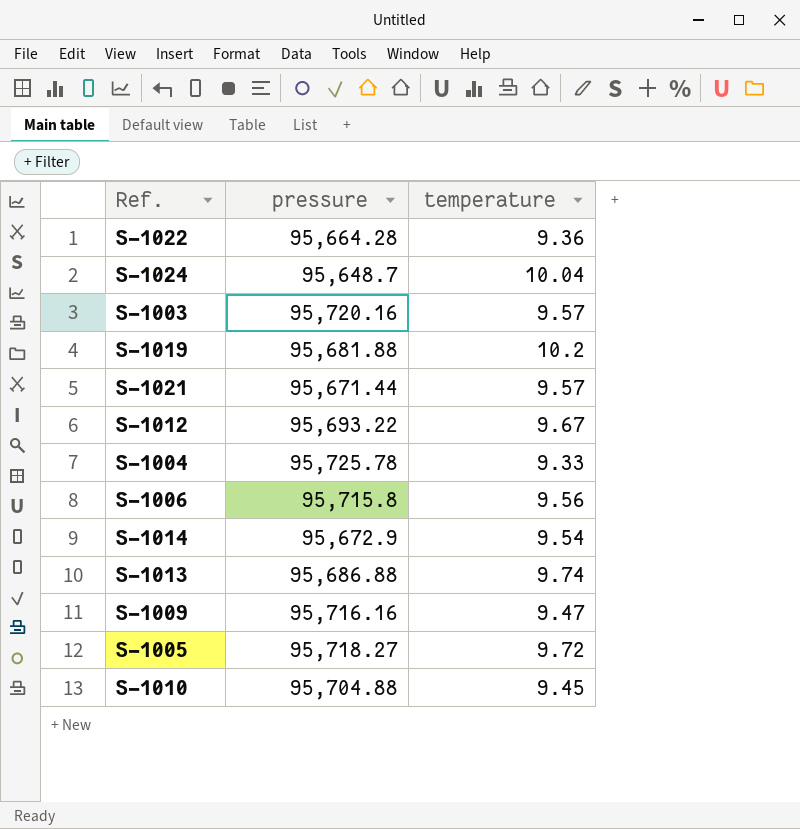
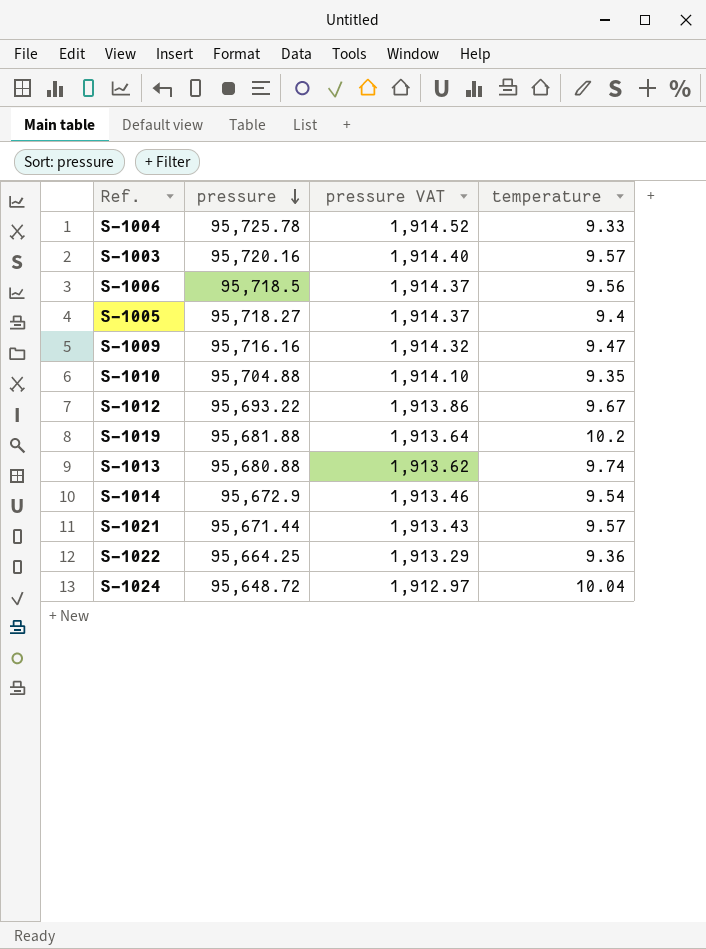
row order: none -> pressure descending
column pressure VAT | formula: none -> [pressure] * 0.02
S-1006 | pressure: 95,715.8 -> 95,718.5
S-1005 | temperature: 9.72 -> 9.4
S-1010 | temperature: 9.45 -> 9.35
S-1013 | pressure: 95,686.88 -> 95,680.88
S-1022 | pressure: 95,664.28 -> 95,664.25
S-1024 | pressure: 95,648.7 -> 95,648.72

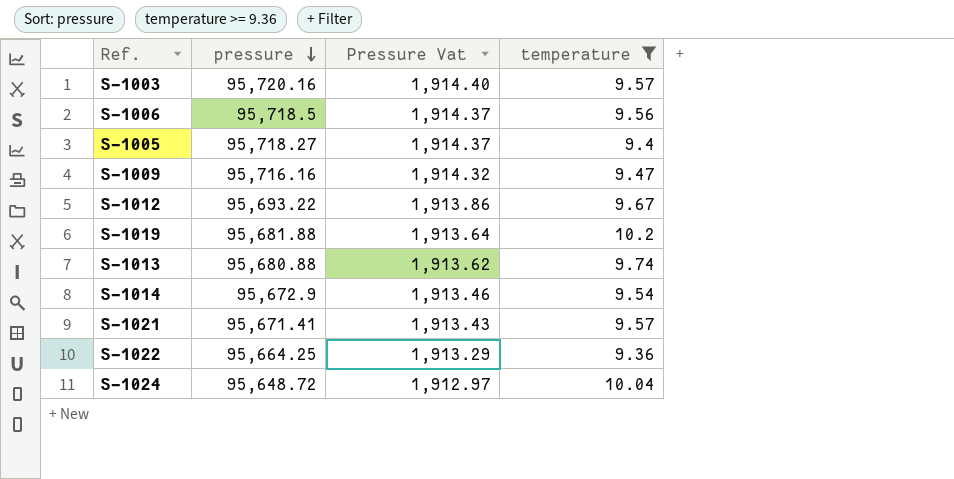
filter: none -> temperature >= 9.36
column name: pressure VAT -> Pressure Vat
S-1021 | pressure: 95,671.44 -> 95,671.41

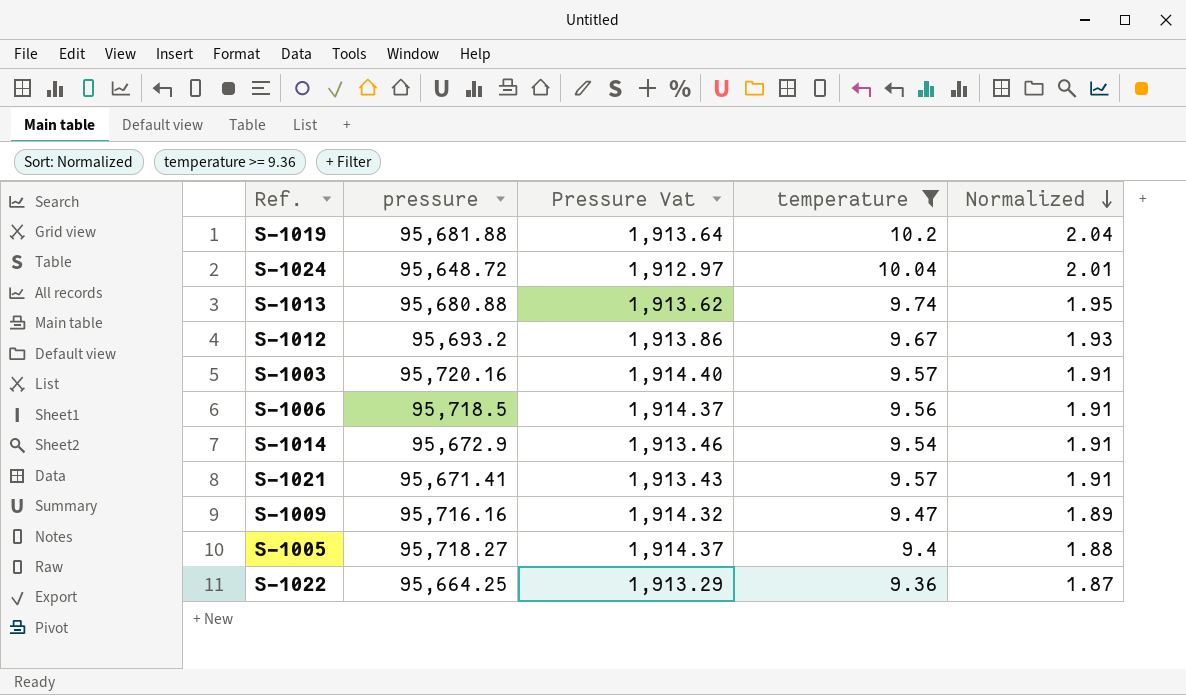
row order: pressure descending -> Normalized descending
column Normalized | formula: none -> [temperature] * 0.2
S-1012 | pressure: 95,693.22 -> 95,693.2

